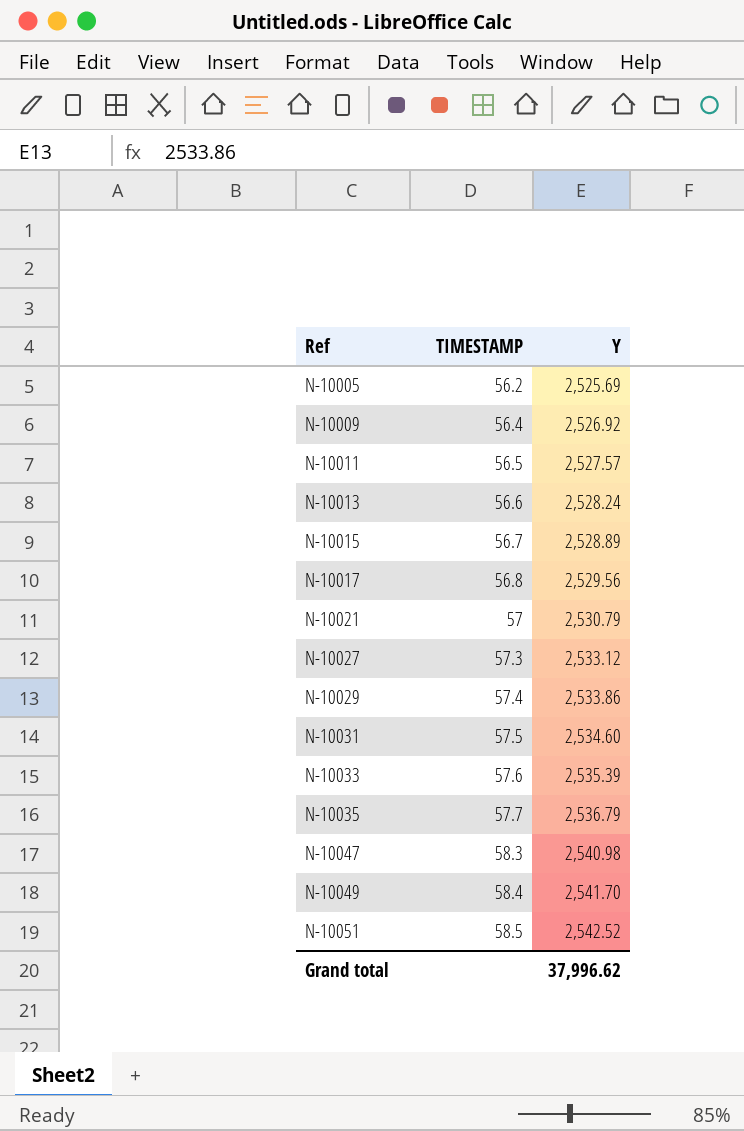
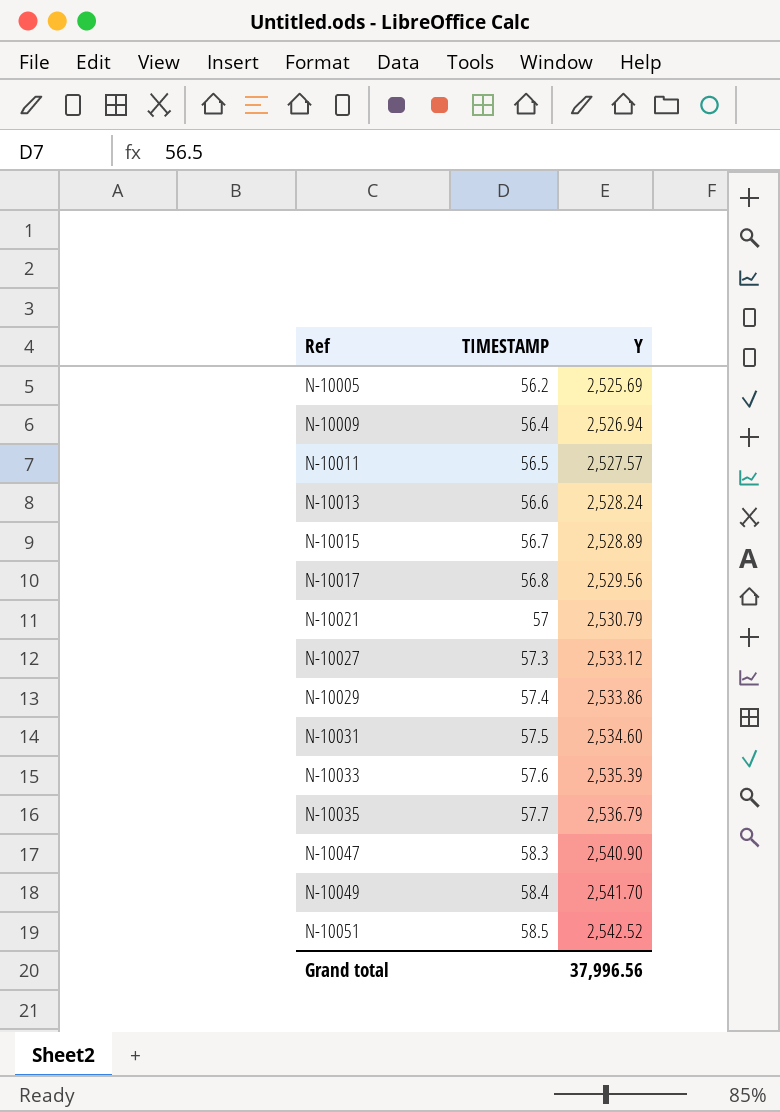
N-10009 | Y: 2,526.92 -> 2,526.94
N-10047 | Y: 2,540.98 -> 2,540.90
Grand total | Y: 37,996.62 -> 37,996.56

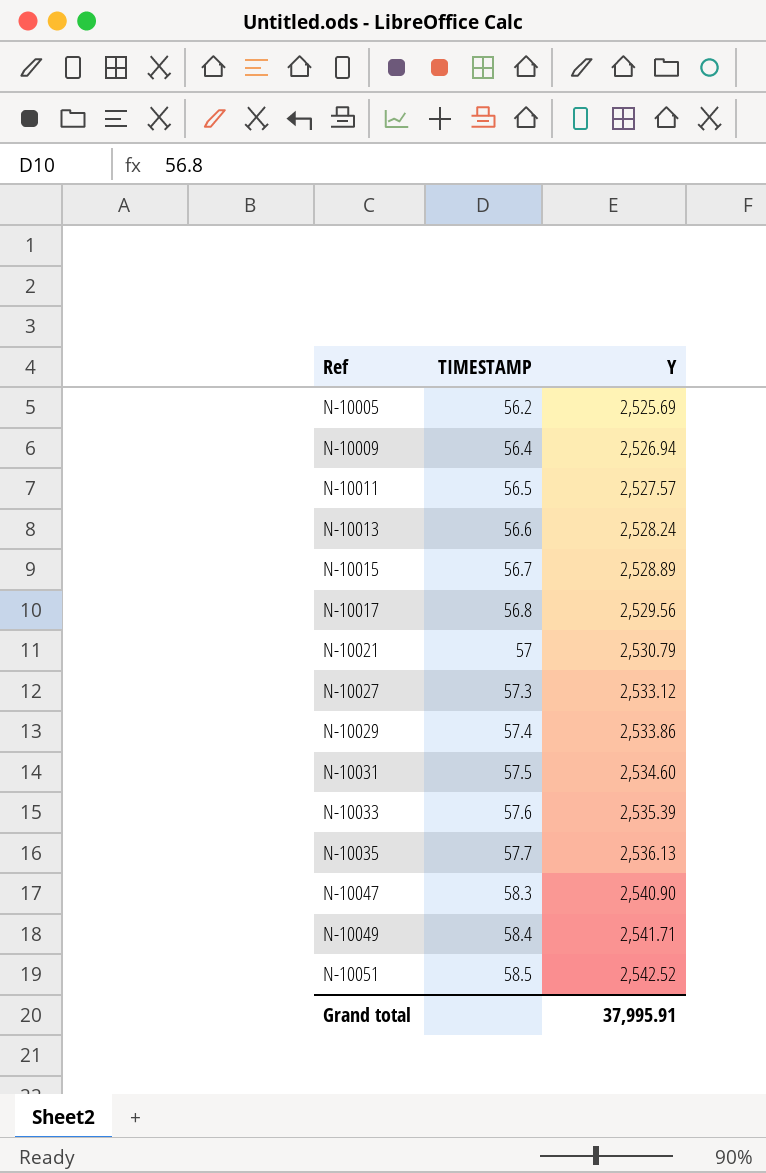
N-10035 | Y: 2,536.79 -> 2,536.13
N-10049 | Y: 2,541.70 -> 2,541.71
Grand total | Y: 37,996.56 -> 37,995.91

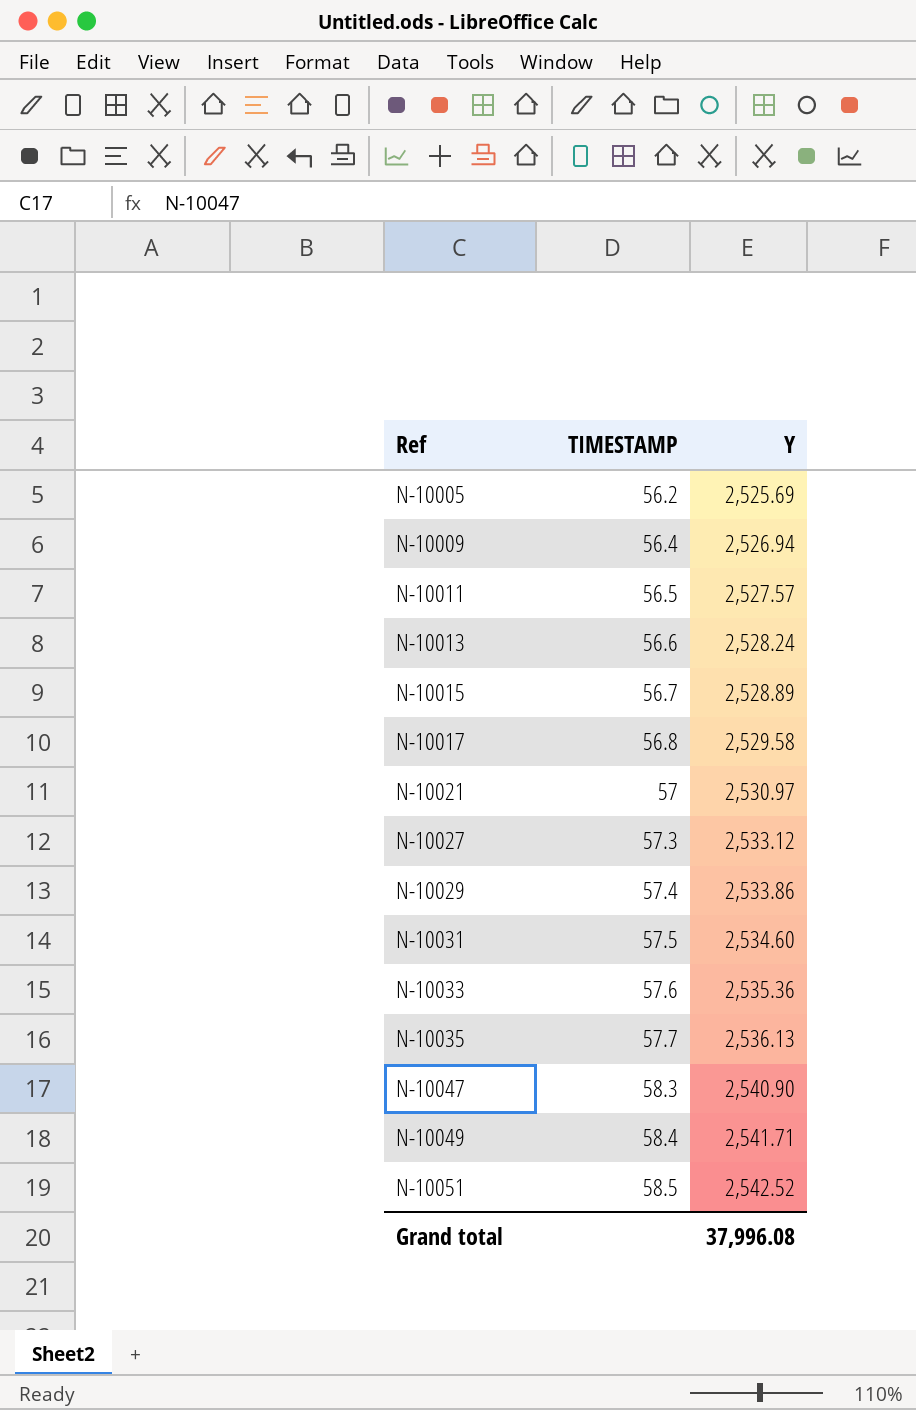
N-10017 | Y: 2,529.56 -> 2,529.58
N-10021 | Y: 2,530.79 -> 2,530.97
N-10033 | Y: 2,535.39 -> 2,535.36
Grand total | Y: 37,995.91 -> 37,996.08

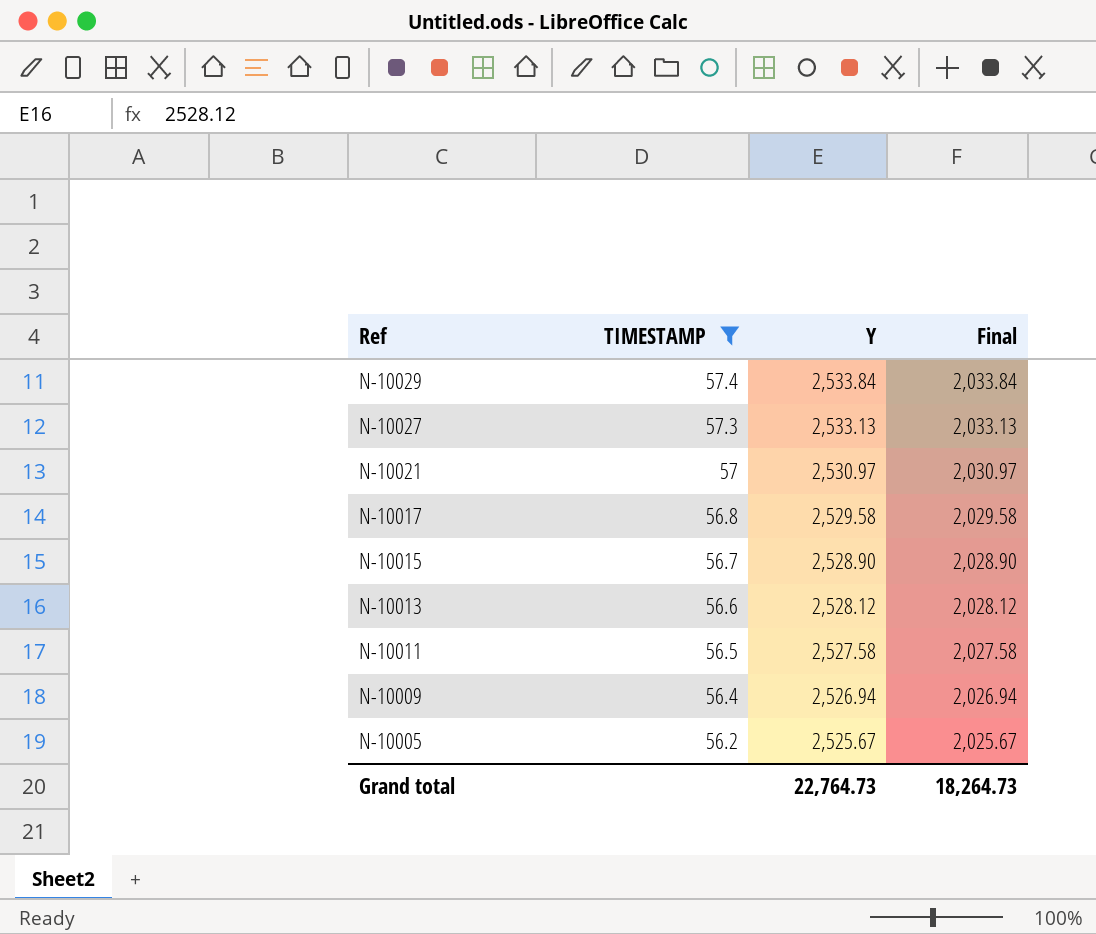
filter: none -> TIMESTAMP <= 57.4
row order: Ref ascending -> Ref descending
column Final | formula: none -> [Y] - 500
N-10029 | Y: 2,533.86 -> 2,533.84
N-10027 | Y: 2,533.12 -> 2,533.13
N-10015 | Y: 2,528.89 -> 2,528.90
N-10013 | Y: 2,528.24 -> 2,528.12
N-10011 | Y: 2,527.57 -> 2,527.58
N-10005 | Y: 2,525.69 -> 2,525.67
Grand total | Y: 37,996.08 -> 22,764.73

